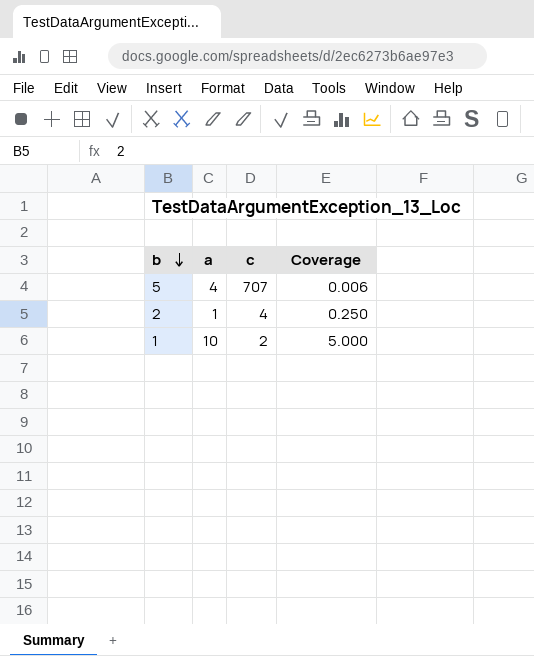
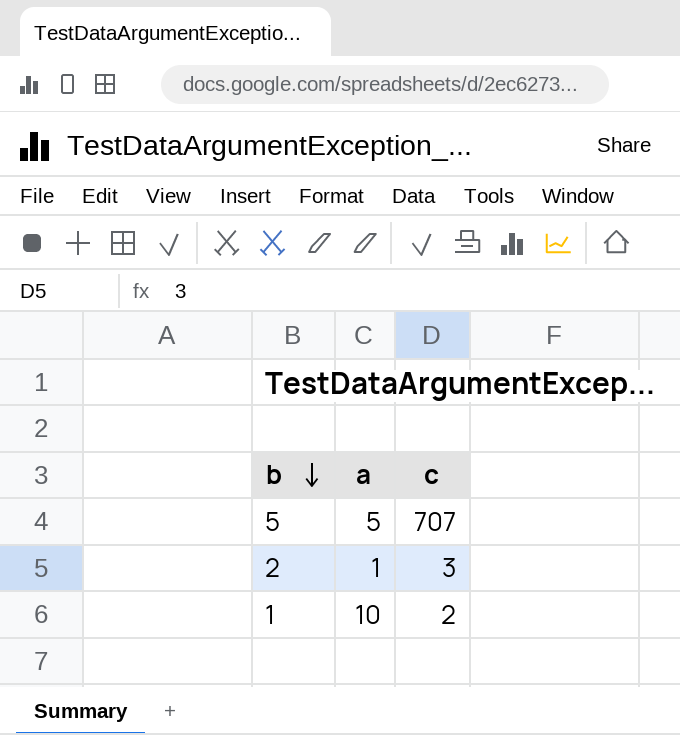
column Coverage | formula: [a] / [c] -> none
5 | a: 4 -> 5
2 | c: 4 -> 3

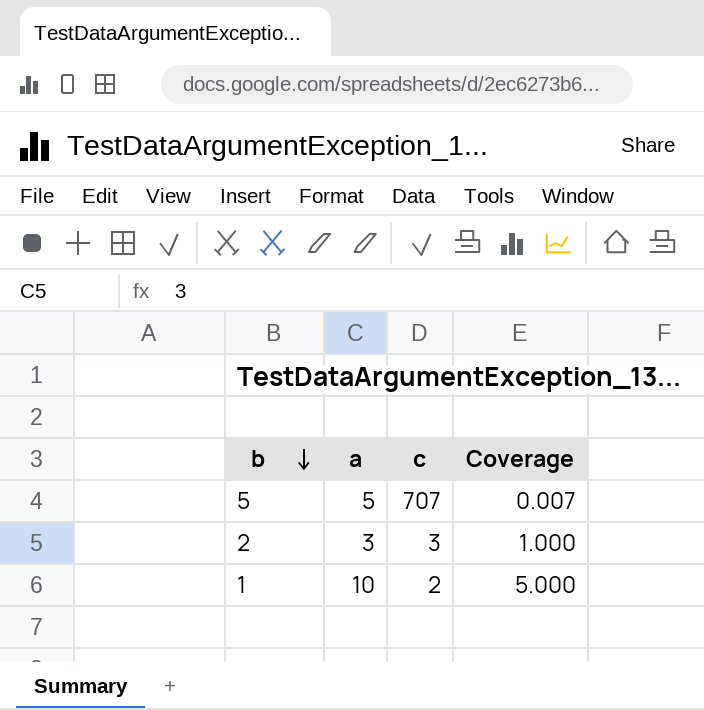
column Coverage | formula: none -> [a] / [c]
2 | a: 1 -> 3

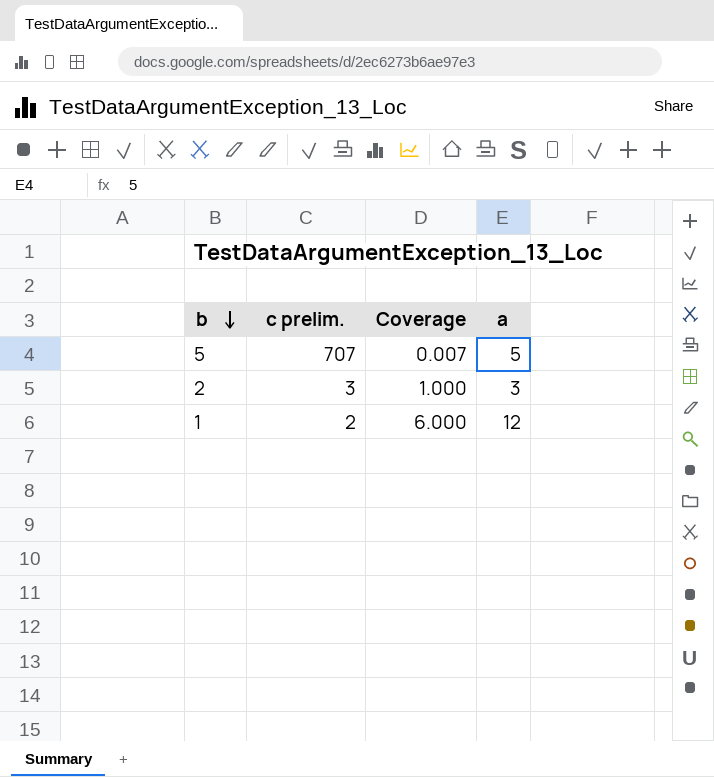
column name: c -> c prelim.
column a | position: 2 -> 4
1 | Coverage: 5.000 -> 6.000
1 | a: 10 -> 12

